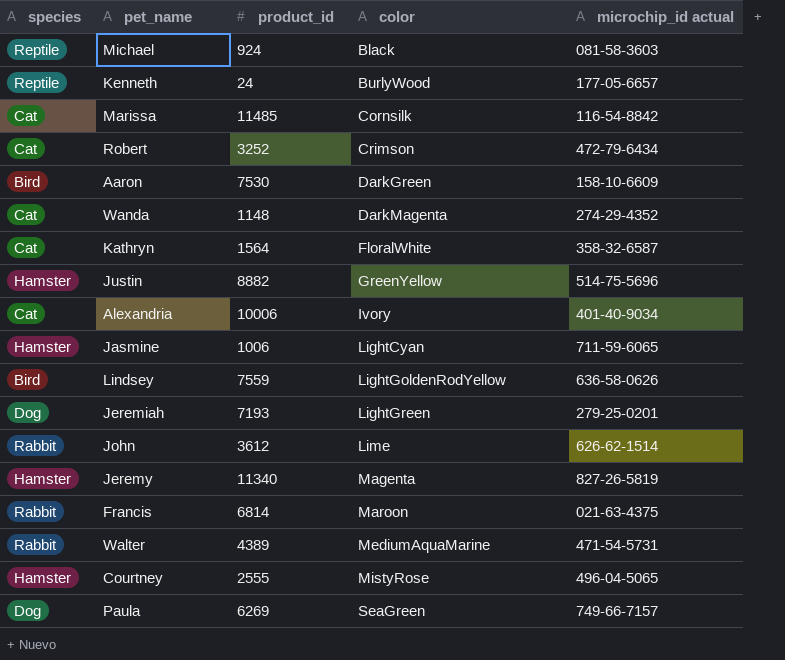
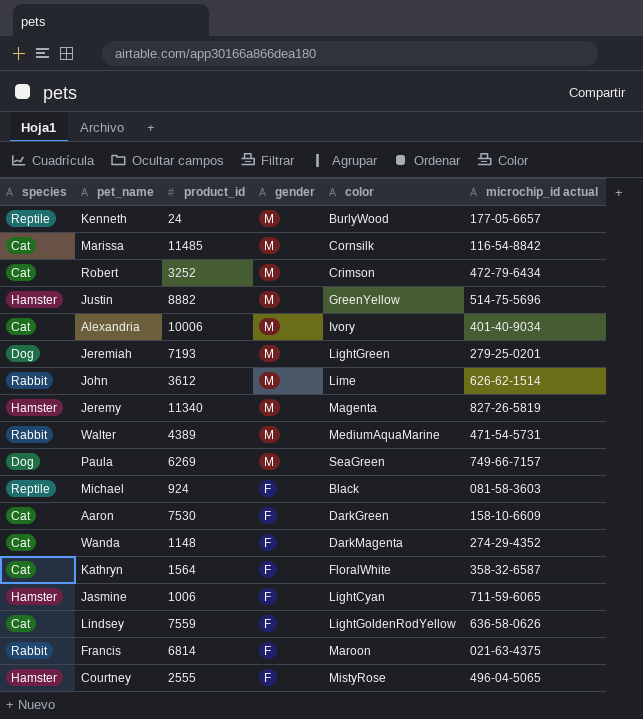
row order: color ascending -> gender descending
column gender | position: none -> 4
Aaron | species: Bird -> Cat
Lindsey | species: Bird -> Cat

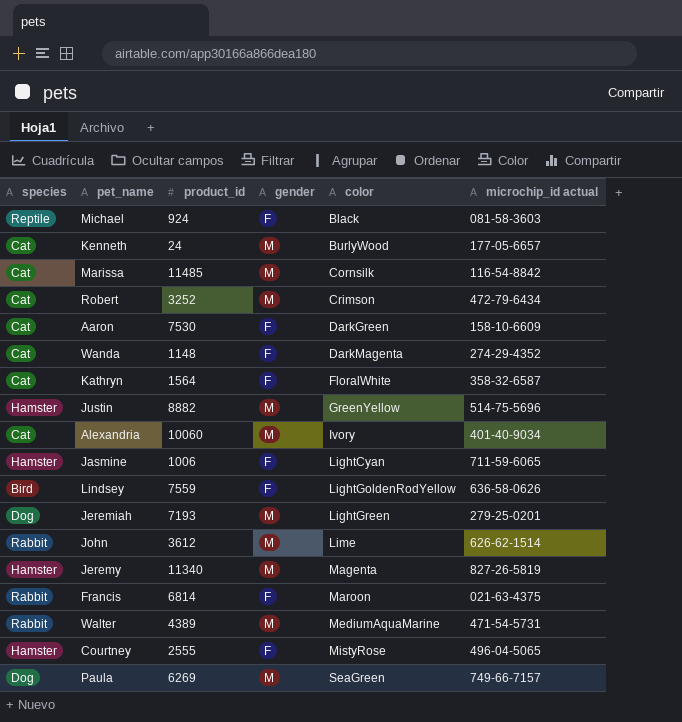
row order: gender descending -> color ascending
Kenneth | species: Reptile -> Cat
Alexandria | product_id: 10006 -> 10060
Lindsey | species: Cat -> Bird

